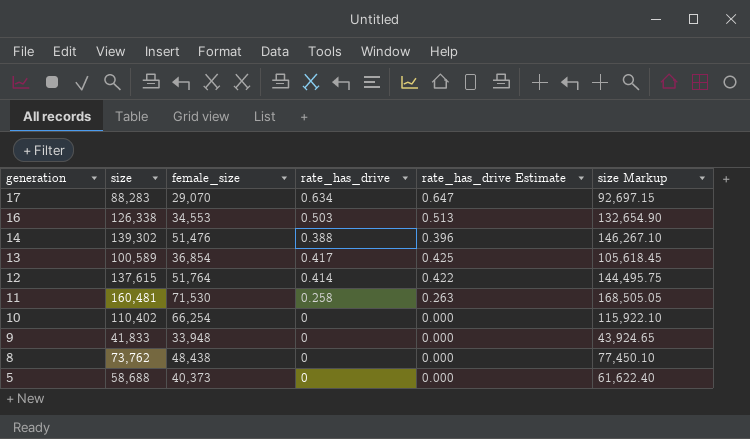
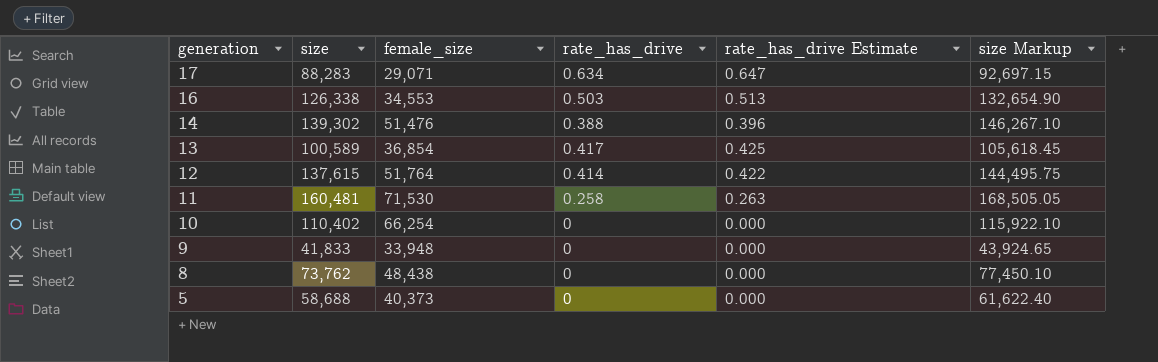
17 | female_size: 29,070 -> 29,071

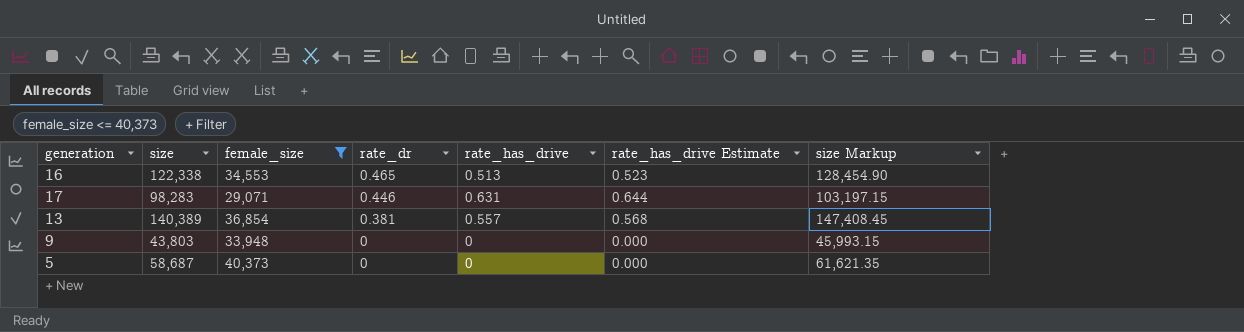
filter: none -> female_size <= 40,373
row order: generation descending -> rate_dr descending
column rate_dr | position: none -> 4
16 | size: 126,338 -> 122,338
16 | rate_has_drive: 0.503 -> 0.513
16 | rate_has_drive Estimate: 0.513 -> 0.523
16 | size Markup: 132,654.90 -> 128,454.90
17 | size: 88,283 -> 98,283
17 | rate_has_drive: 0.634 -> 0.631
17 | rate_has_drive Estimate: 0.647 -> 0.644
17 | size Markup: 92,697.15 -> 103,197.15
13 | size: 100,589 -> 140,389
13 | rate_has_drive: 0.417 -> 0.557
13 | rate_has_drive Estimate: 0.425 -> 0.568
13 | size Markup: 105,618.45 -> 147,408.45
9 | size: 41,833 -> 43,803
9 | size Markup: 43,924.65 -> 45,993.15
5 | size: 58,688 -> 58,687
5 | size Markup: 61,622.40 -> 61,621.35

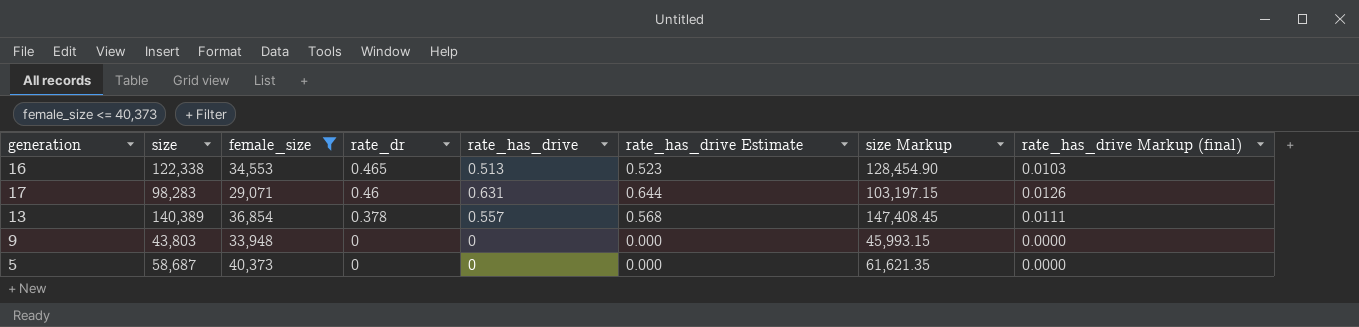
column rate_has_drive Markup (final) | formula: none -> [rate_has_drive] * 0.02
17 | rate_dr: 0.446 -> 0.46
13 | rate_dr: 0.381 -> 0.378

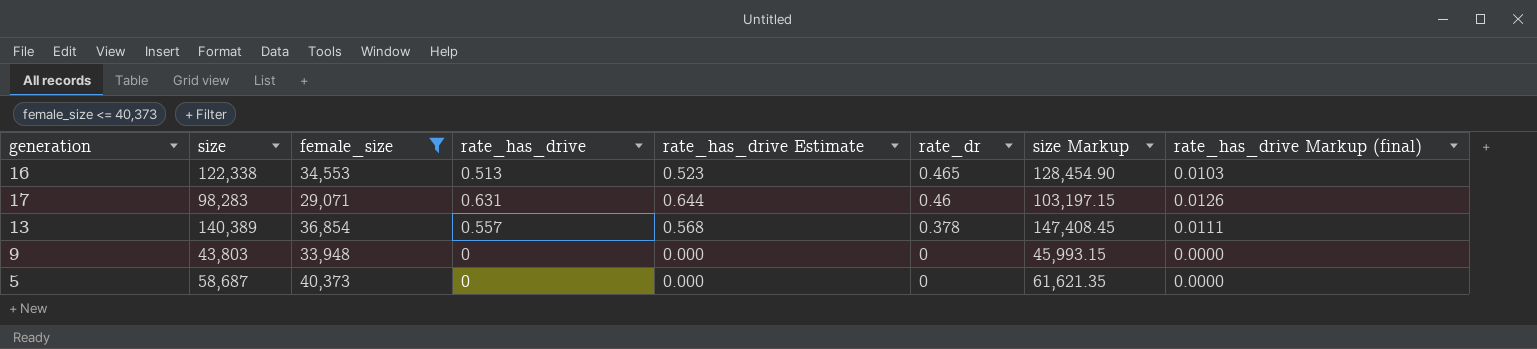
column rate_dr | position: 4 -> 6

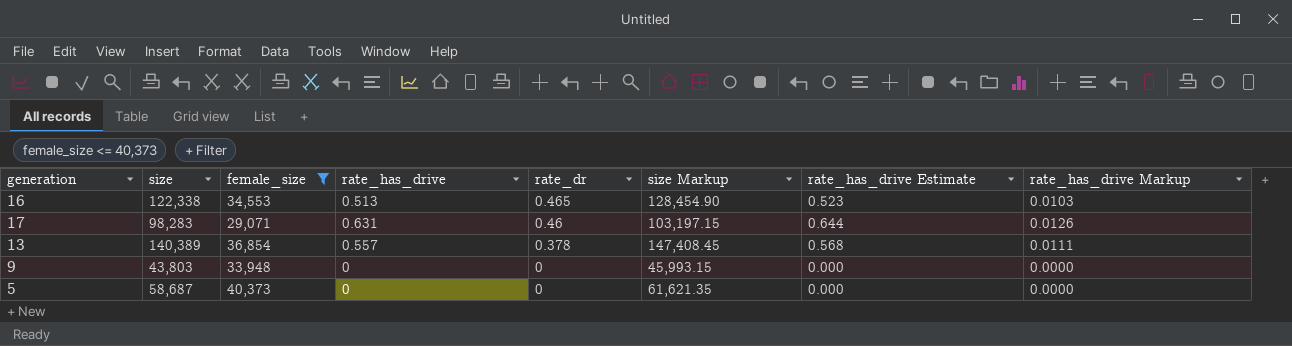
column rate_has_drive Estimate | position: 5 -> 7
column name: rate_has_drive Markup (final) -> rate_has_drive Markup

